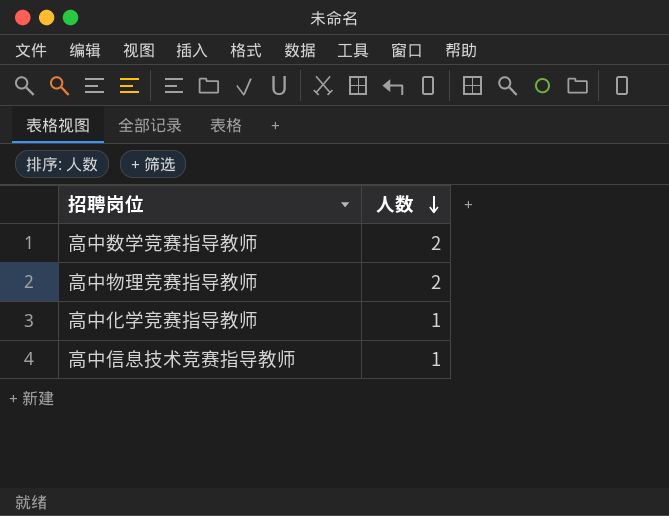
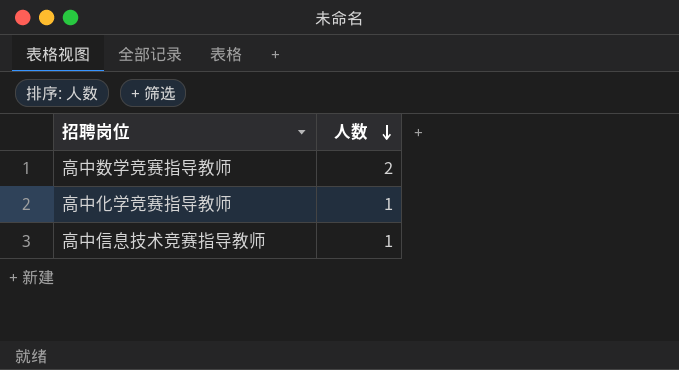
row 高中物理竞赛指导教师: 2 -> none

